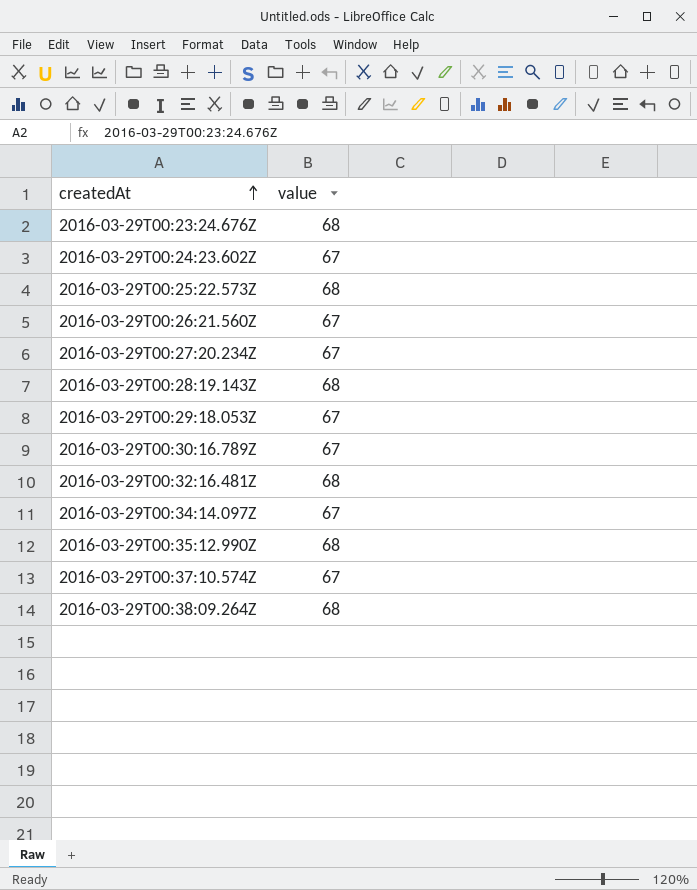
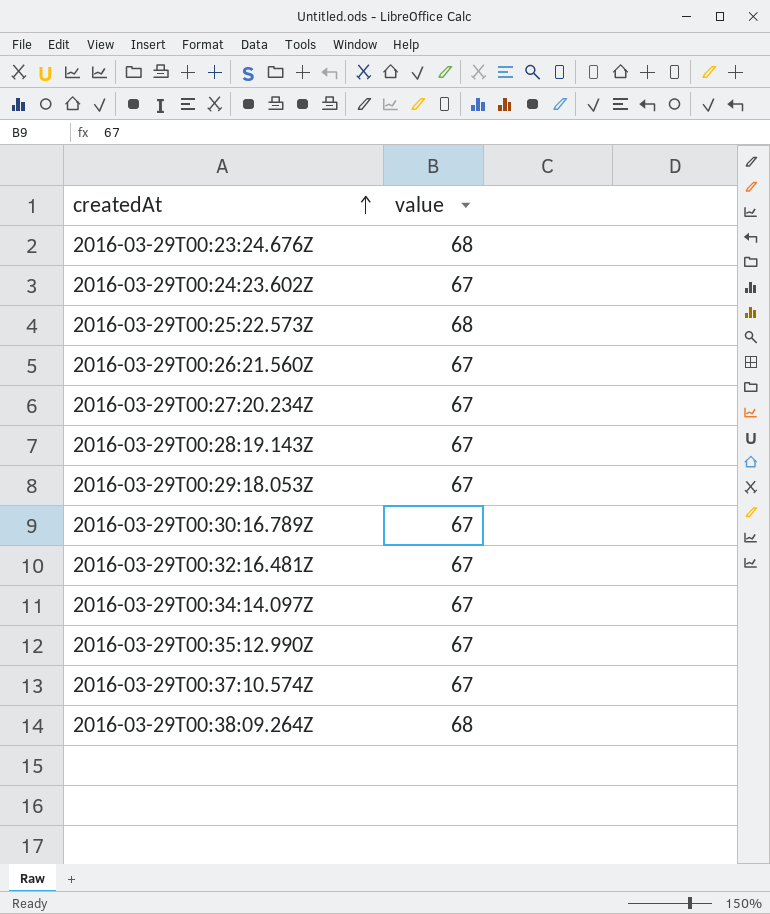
2016-03-29T00:28:19.143Z | value: 68 -> 67
2016-03-29T00:32:16.481Z | value: 68 -> 67
2016-03-29T00:35:12.990Z | value: 68 -> 67

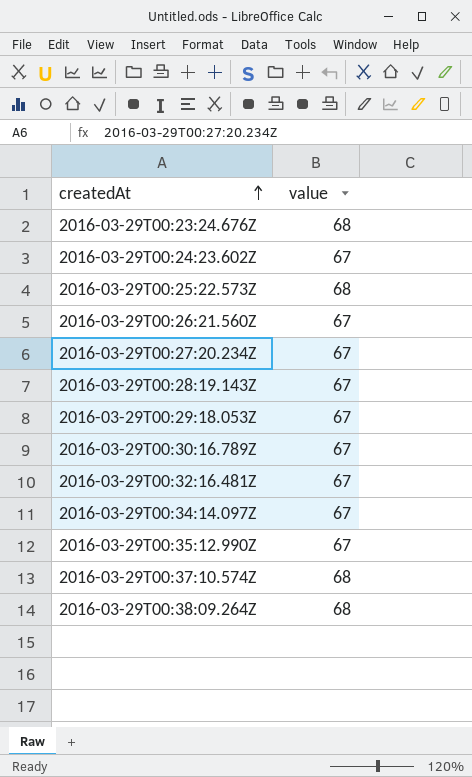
2016-03-29T00:37:10.574Z | value: 67 -> 68

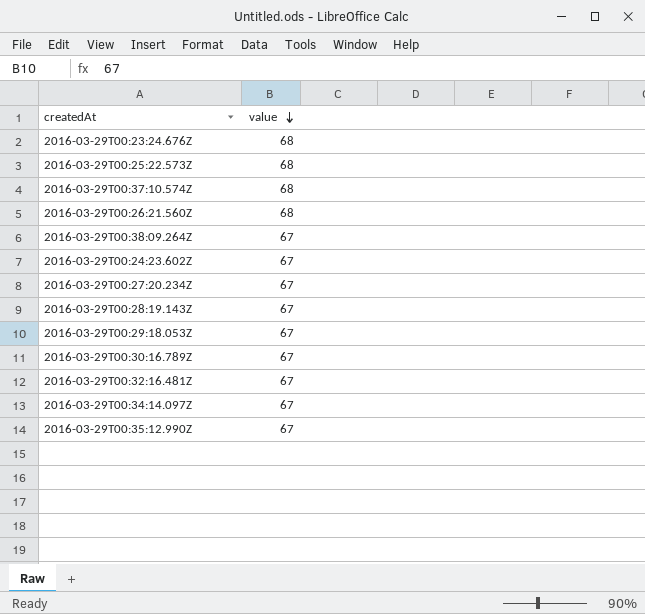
row order: createdAt ascending -> value descending
2016-03-29T00:26:21.560Z | value: 67 -> 68
2016-03-29T00:38:09.264Z | value: 68 -> 67

